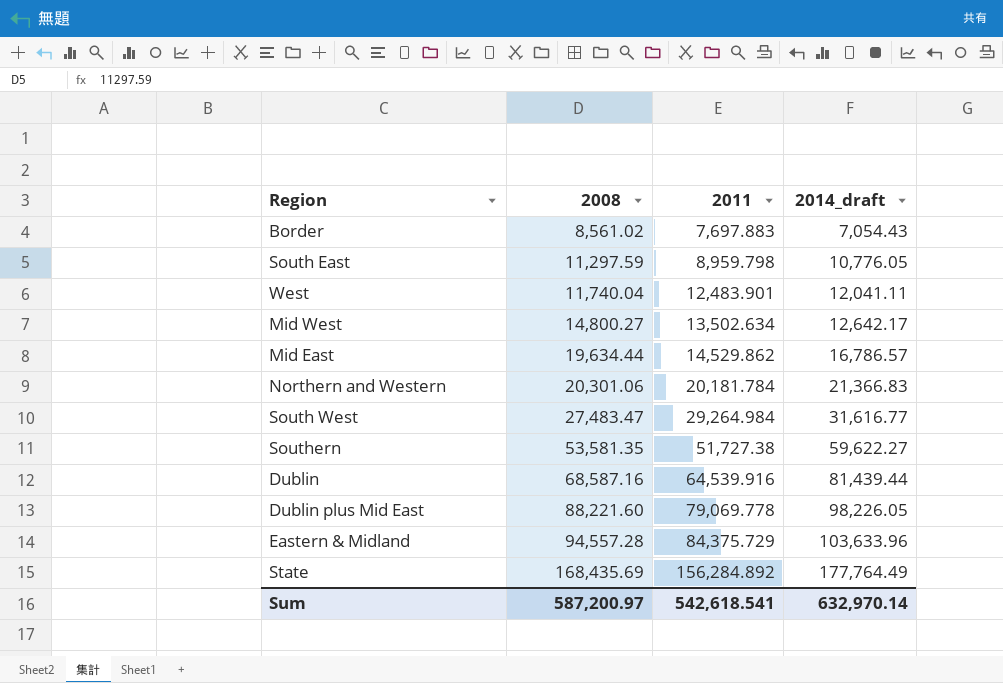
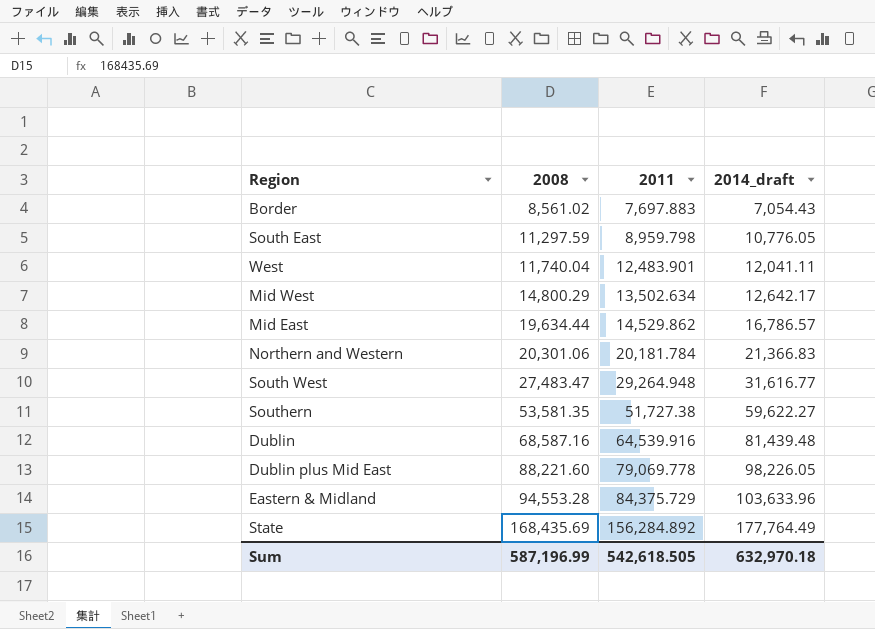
Mid West | 2008: 14,800.27 -> 14,800.29
South West | 2011: 29,264.984 -> 29,264.948
Dublin | 2014_draft: 81,439.44 -> 81,439.48
Eastern & Midland | 2008: 94,557.28 -> 94,553.28
Sum | 2008: 587,200.97 -> 587,196.99
Sum | 2011: 542,618.541 -> 542,618.505
Sum | 2014_draft: 632,970.14 -> 632,970.18

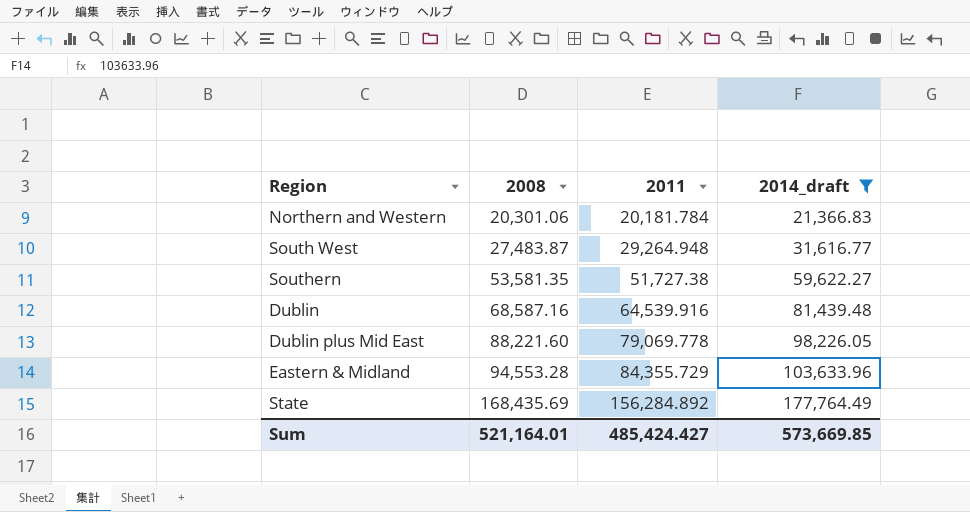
filter: none -> 2014_draft >= 21,366.83
South West | 2008: 27,483.47 -> 27,483.87
Eastern & Midland | 2011: 84,375.729 -> 84,355.729
Sum | 2008: 587,196.99 -> 521,164.01
Sum | 2011: 542,618.505 -> 485,424.427
Sum | 2014_draft: 632,970.18 -> 573,669.85

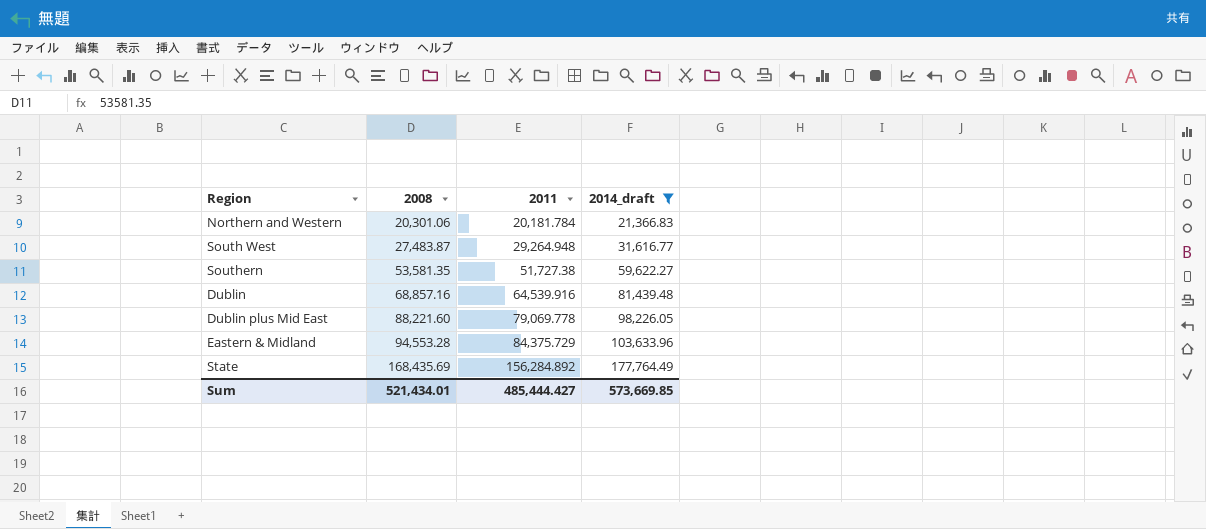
Dublin | 2008: 68,587.16 -> 68,857.16
Eastern & Midland | 2011: 84,355.729 -> 84,375.729
Sum | 2008: 521,164.01 -> 521,434.01
Sum | 2011: 485,424.427 -> 485,444.427

